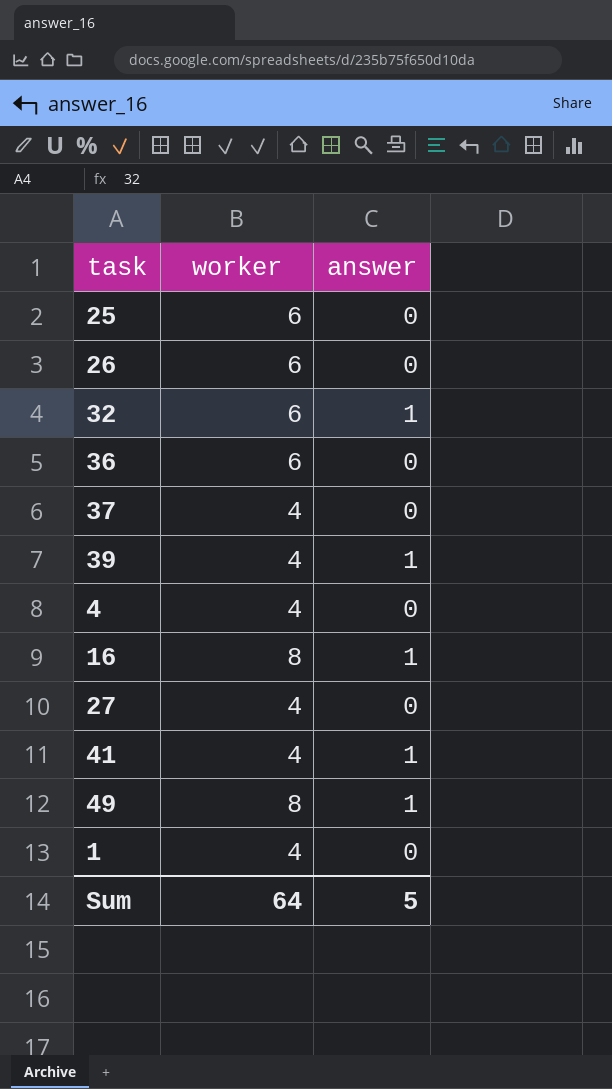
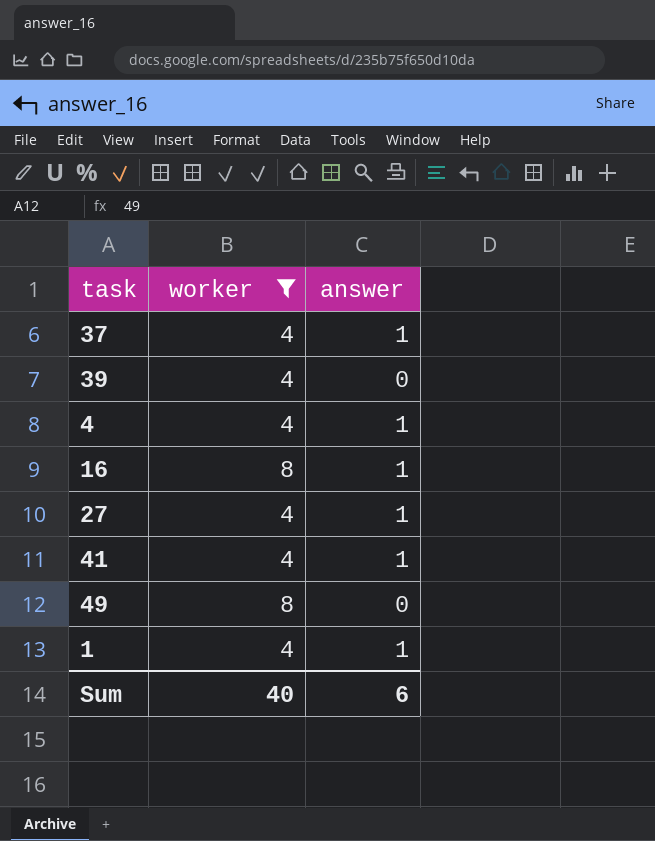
filter: none -> worker != 6
37 | answer: 0 -> 1
39 | answer: 1 -> 0
4 | answer: 0 -> 1
27 | answer: 0 -> 1
49 | answer: 1 -> 0
1 | answer: 0 -> 1
Sum | worker: 64 -> 40
Sum | answer: 5 -> 6

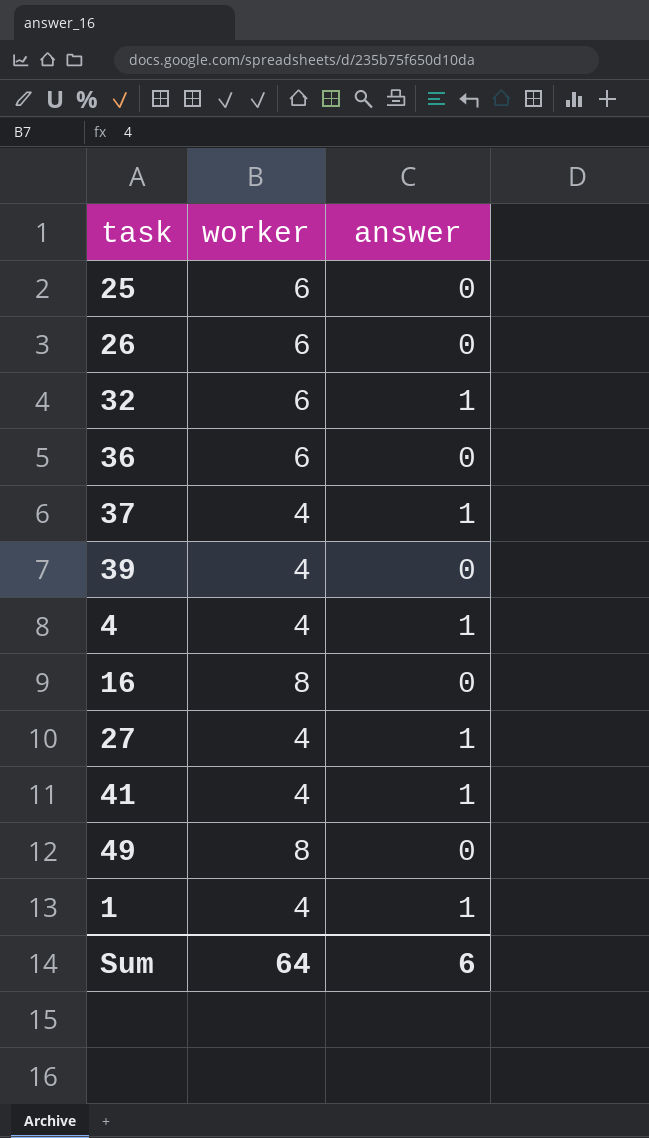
filter: worker != 6 -> none
16 | answer: 1 -> 0
Sum | worker: 40 -> 64

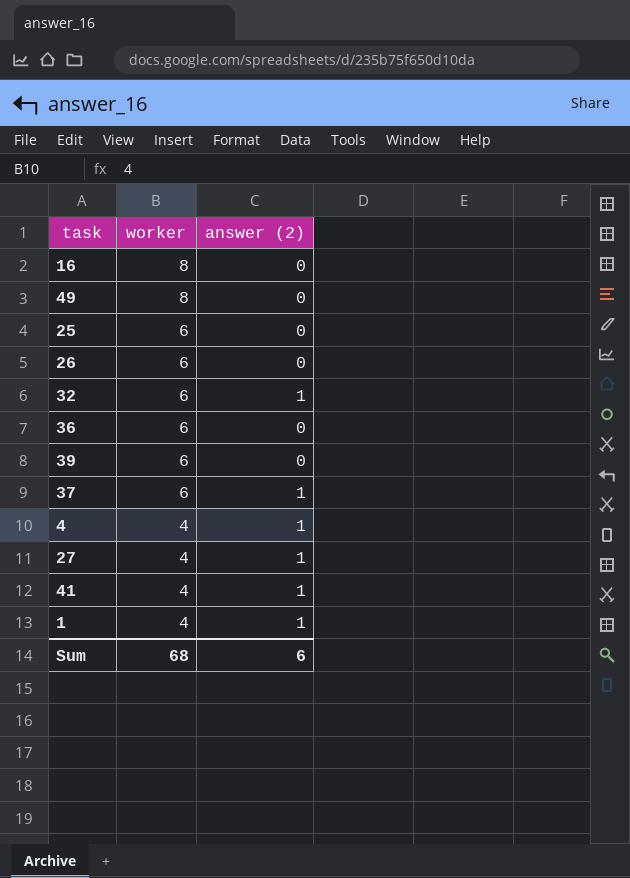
row order: none -> worker descending
column name: answer -> answer (2)
39 | worker: 4 -> 6
37 | worker: 4 -> 6
Sum | worker: 64 -> 68

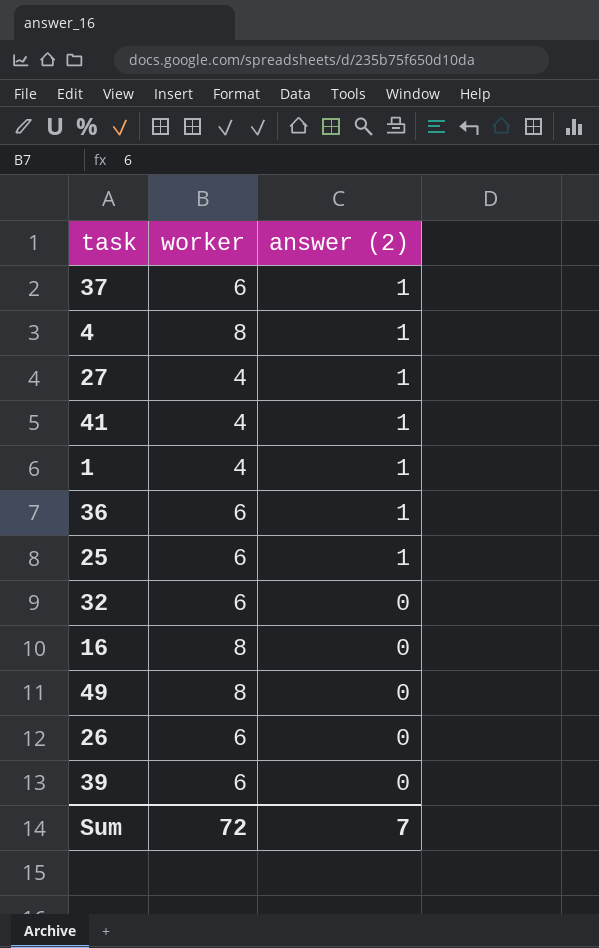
row order: worker descending -> answer (2) descending
4 | worker: 4 -> 8
36 | answer (2): 0 -> 1
25 | answer (2): 0 -> 1
32 | answer (2): 1 -> 0
Sum | worker: 68 -> 72
Sum | answer (2): 6 -> 7

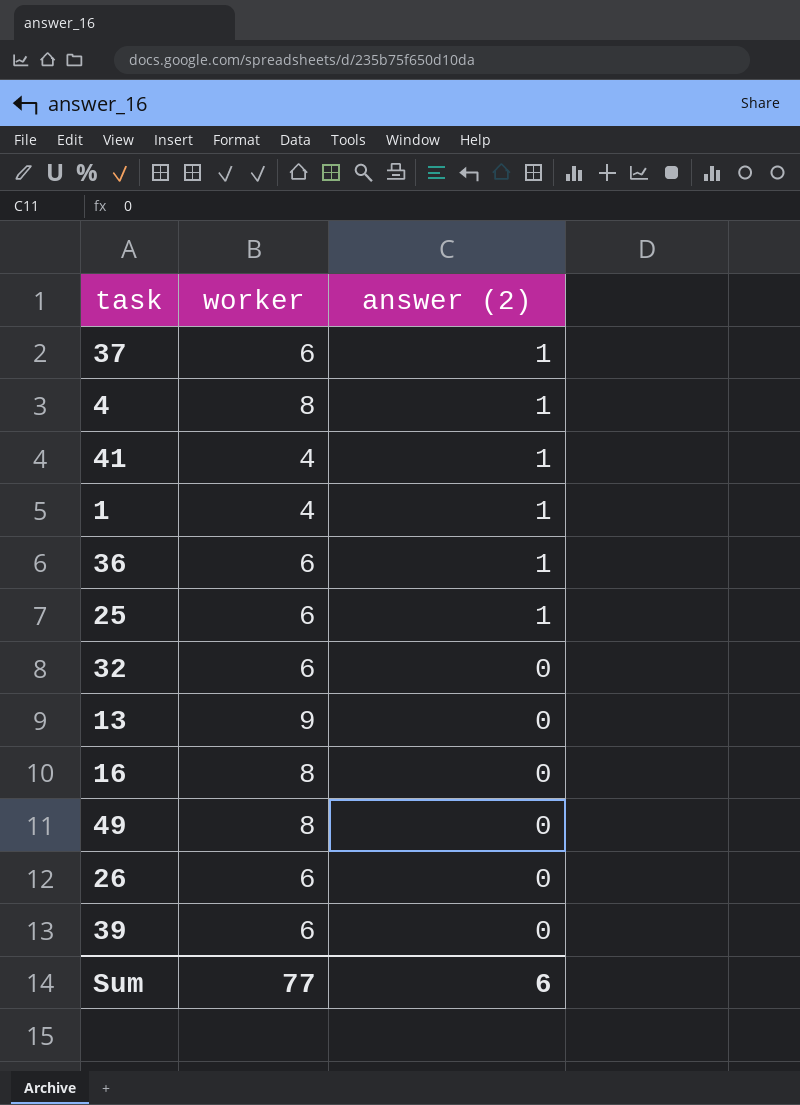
row 27: 4 | 1 -> none
row 13: none -> 9 | 0
Sum | worker: 72 -> 77
Sum | answer (2): 7 -> 6

